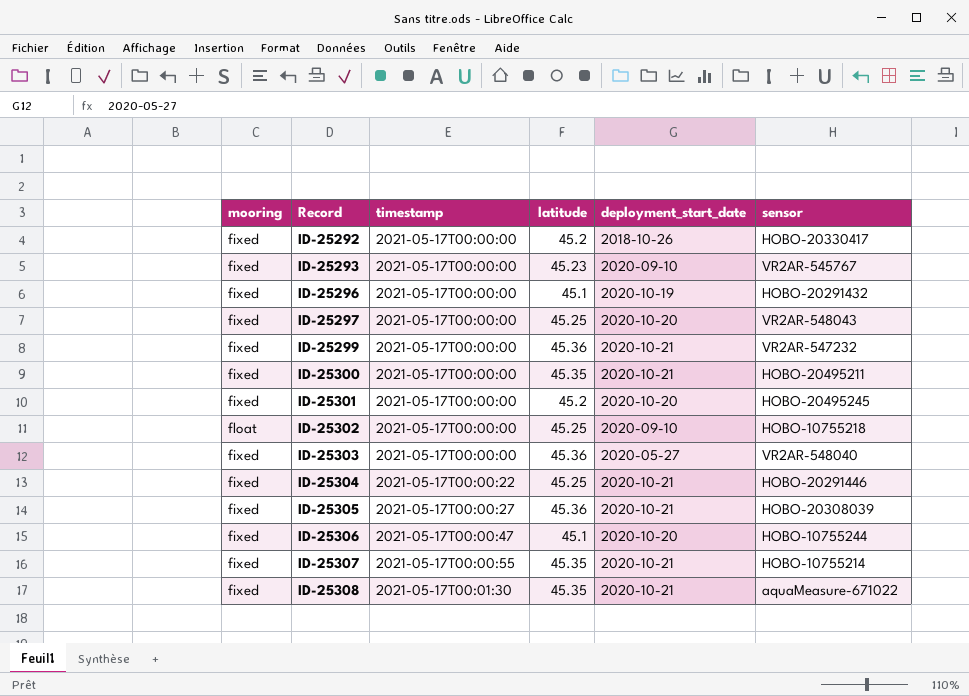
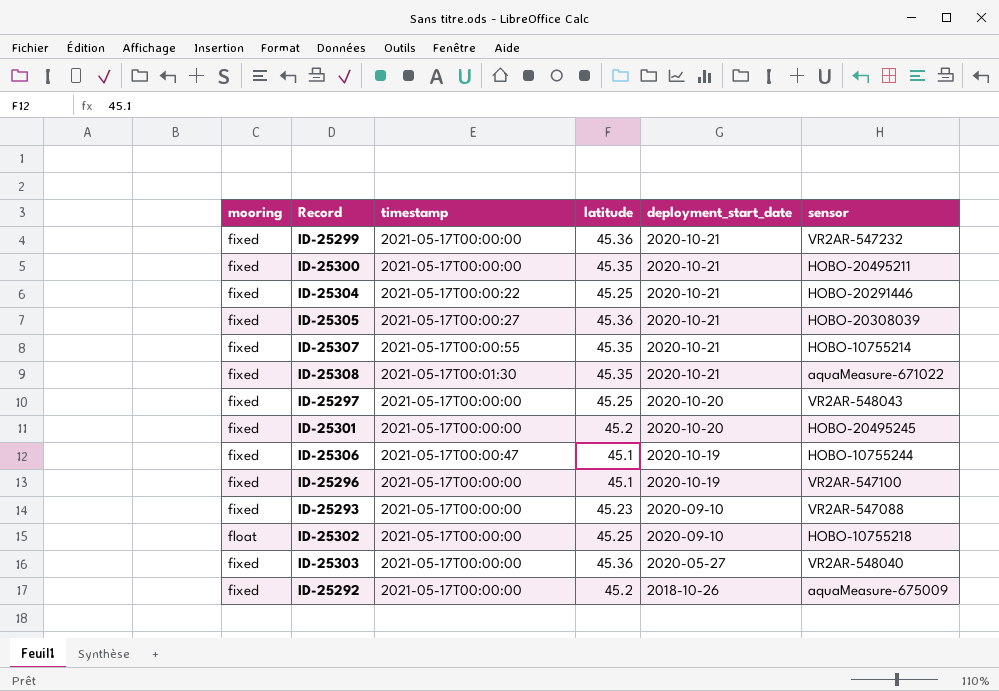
row order: Record ascending -> deployment_start_date descending
ID-25306 | deployment_start_date: 2020-10-20 -> 2020-10-19
ID-25296 | sensor: HOBO-20291432 -> VR2AR-547100
ID-25293 | sensor: VR2AR-545767 -> VR2AR-547088
ID-25292 | sensor: HOBO-20330417 -> aquaMeasure-675009

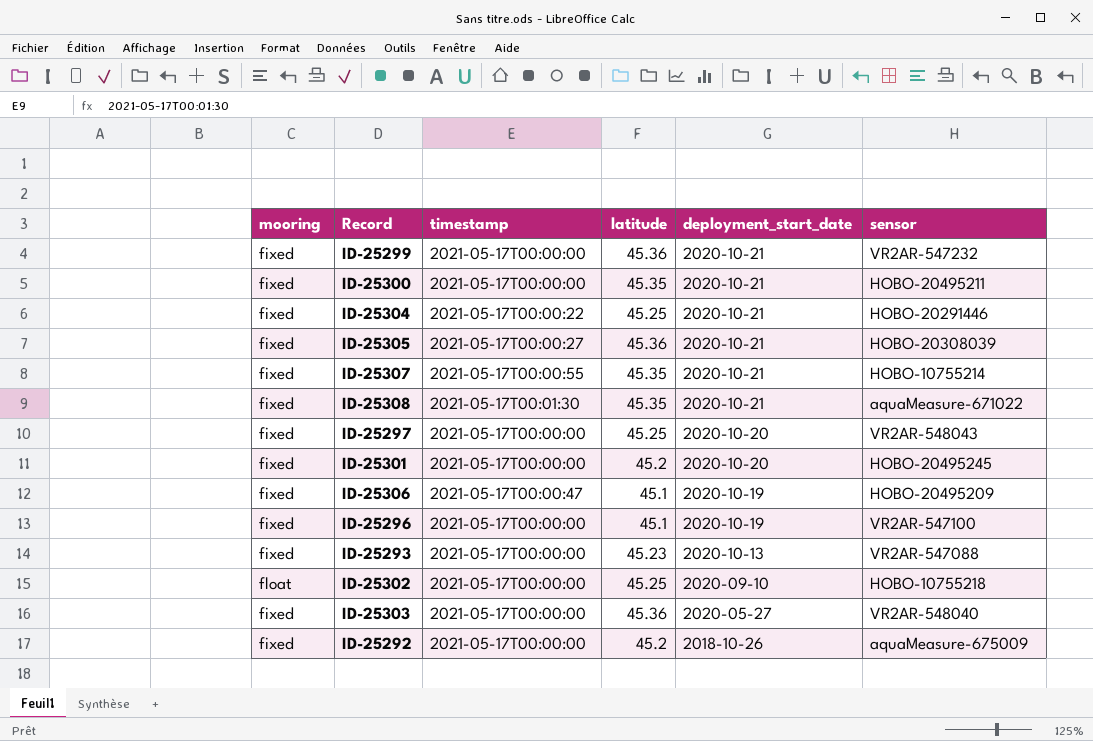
ID-25306 | sensor: HOBO-10755244 -> HOBO-20495209
ID-25293 | deployment_start_date: 2020-09-10 -> 2020-10-13

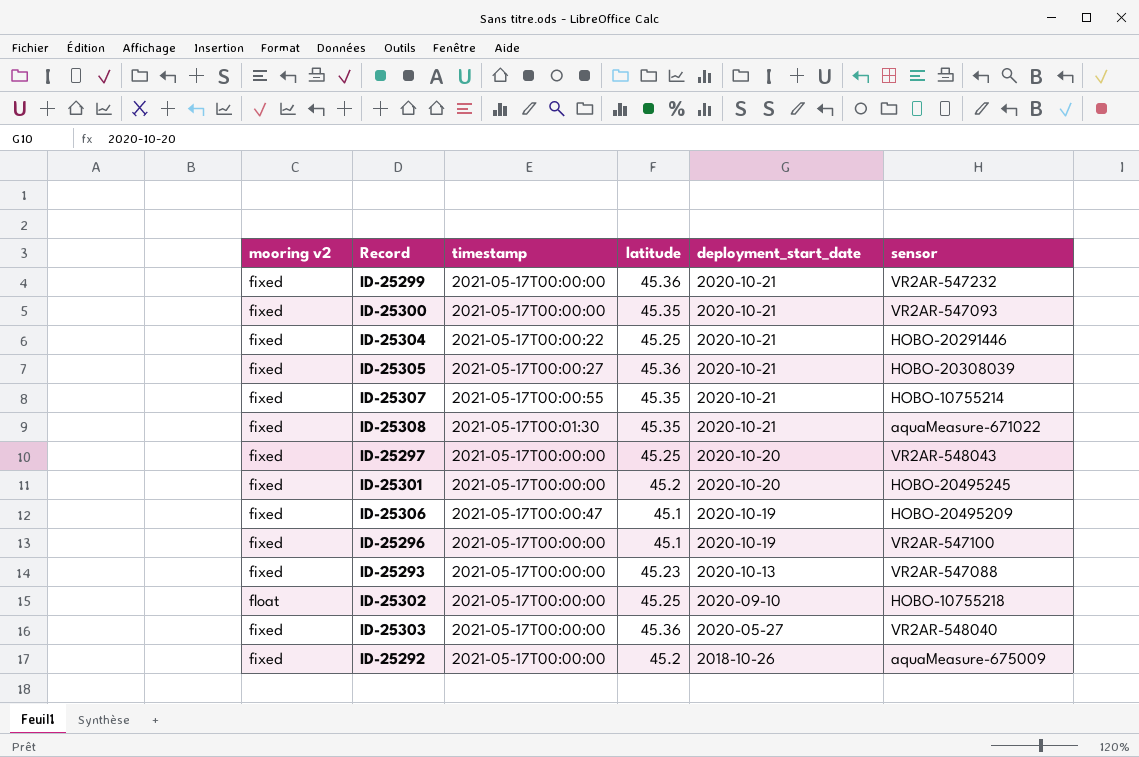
column name: mooring -> mooring v2
ID-25300 | sensor: HOBO-20495211 -> VR2AR-547093

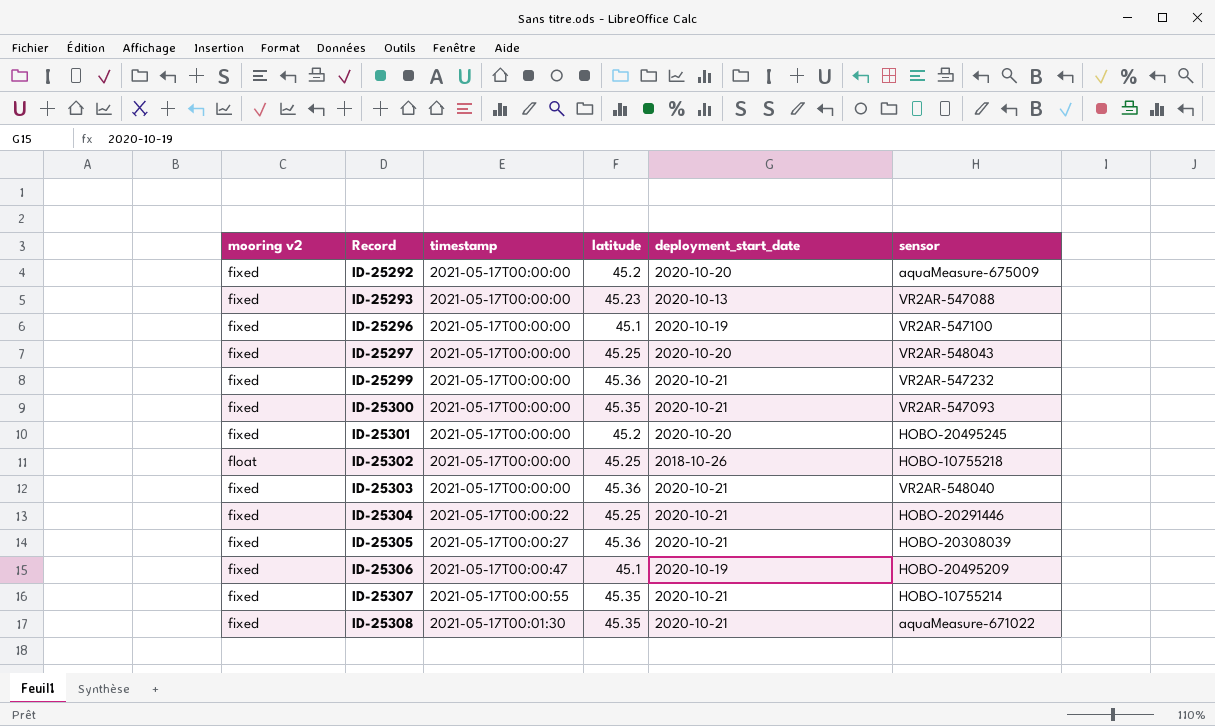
row order: deployment_start_date descending -> Record ascending
ID-25292 | deployment_start_date: 2018-10-26 -> 2020-10-20
ID-25302 | deployment_start_date: 2020-09-10 -> 2018-10-26
ID-25303 | deployment_start_date: 2020-05-27 -> 2020-10-21

